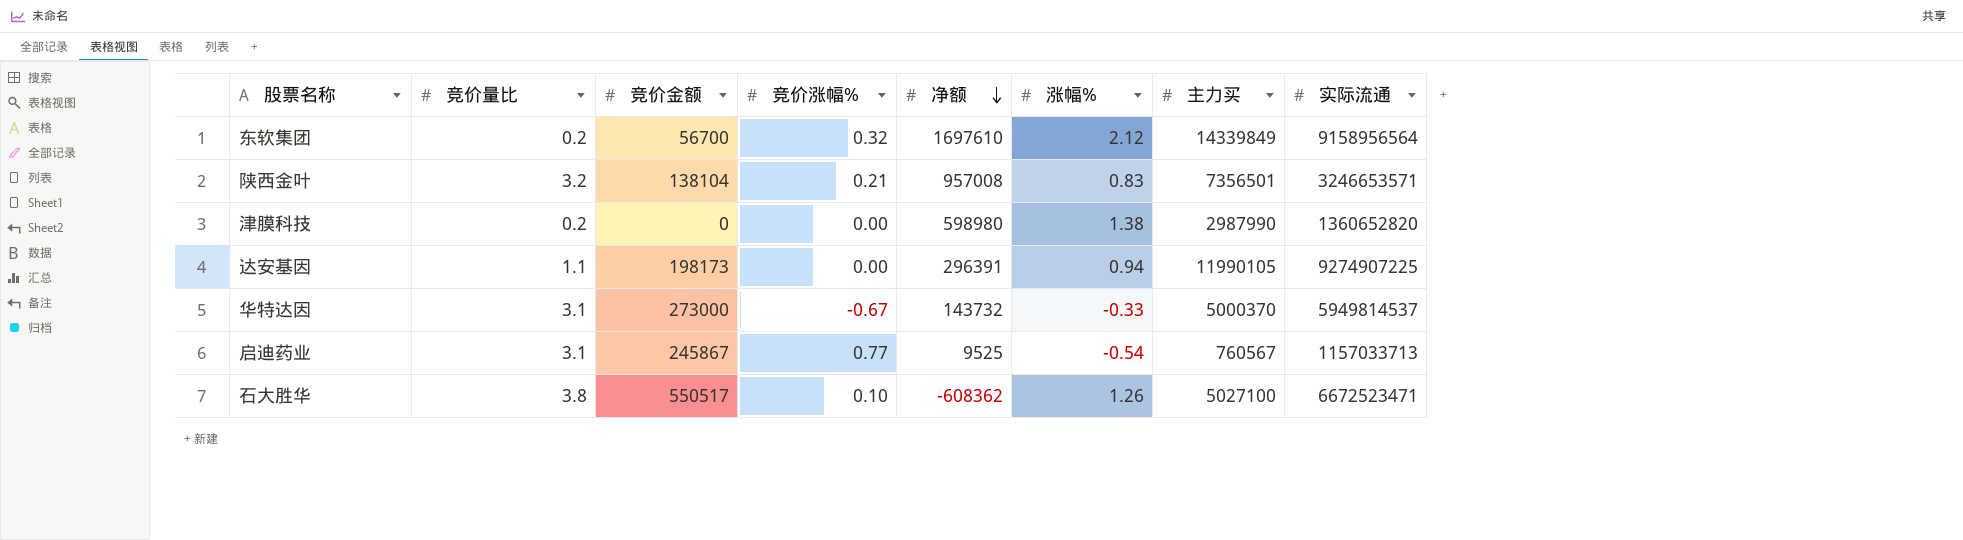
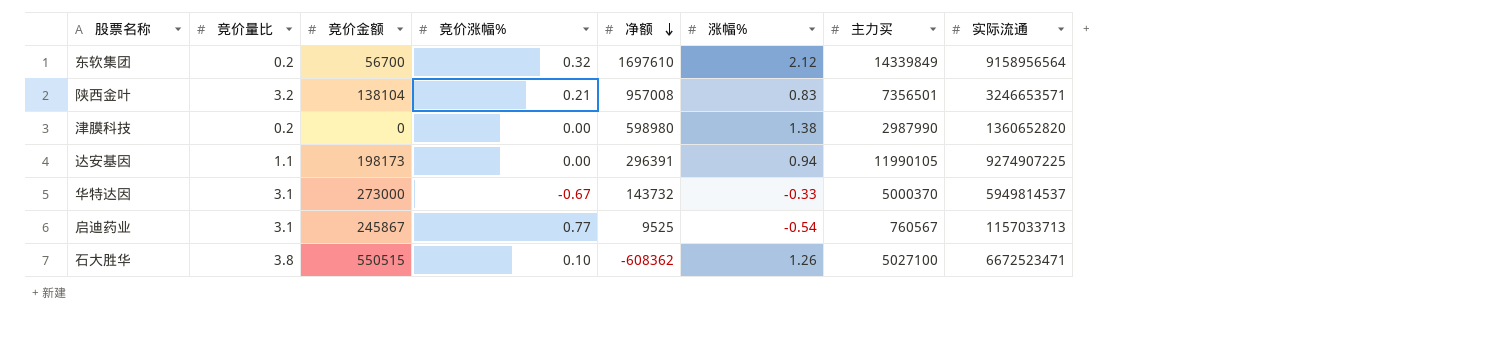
石大胜华 | 竞价金额: 550517 -> 550515

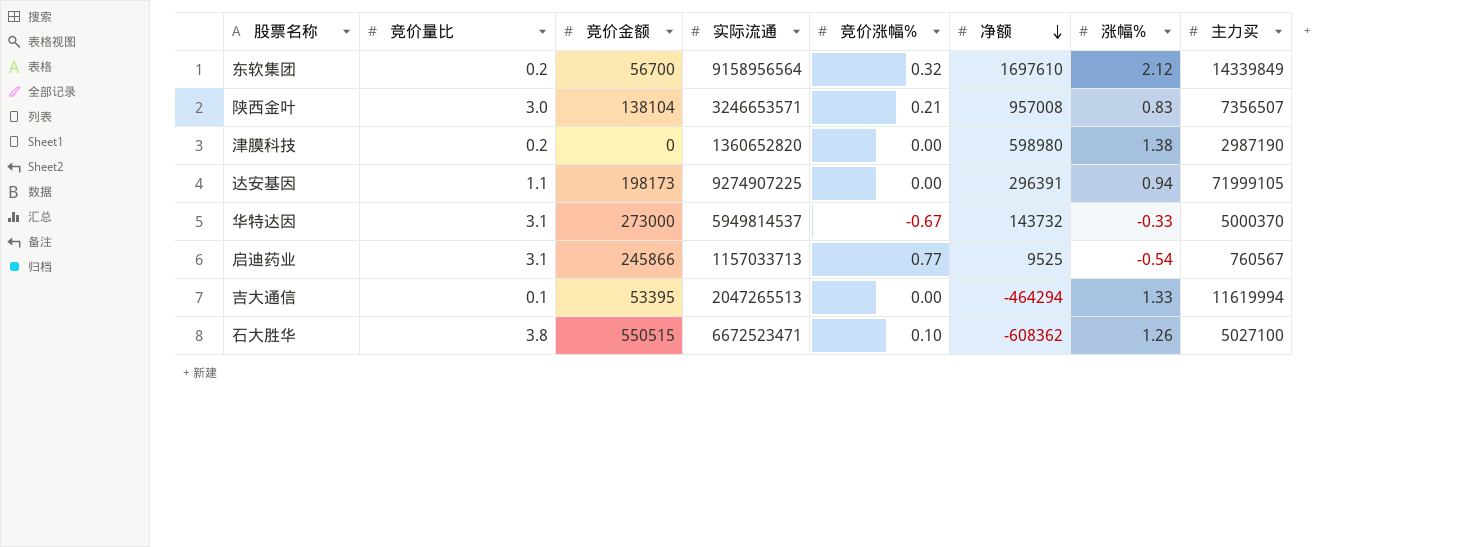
column 实际流通 | position: 8 -> 4
陕西金叶 | 竞价量比: 3.2 -> 3.0
陕西金叶 | 主力买: 7356501 -> 7356507
津膜科技 | 主力买: 2987990 -> 2987190
达安基因 | 主力买: 11990105 -> 71999105
启迪药业 | 竞价金额: 245867 -> 245866
row 吉大通信: none -> 0.1 | 53395 | 2047265513 | 0.00 | -464294 | 1.33 | 11619994

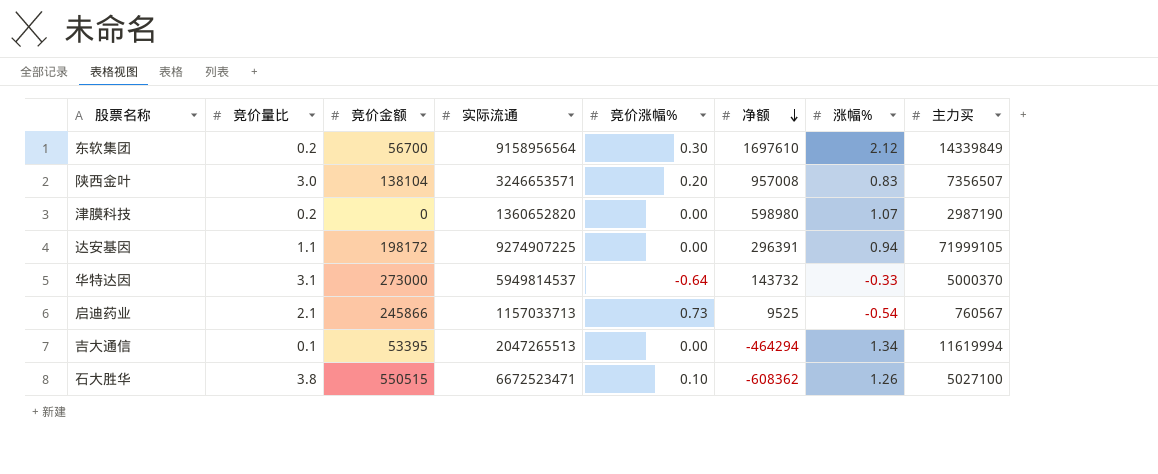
东软集团 | 竞价涨幅%: 0.32 -> 0.30
陕西金叶 | 竞价涨幅%: 0.21 -> 0.20
津膜科技 | 涨幅%: 1.38 -> 1.07
达安基因 | 竞价金额: 198173 -> 198172
华特达因 | 竞价涨幅%: -0.67 -> -0.64
启迪药业 | 竞价量比: 3.1 -> 2.1
启迪药业 | 竞价涨幅%: 0.77 -> 0.73
吉大通信 | 涨幅%: 1.33 -> 1.34

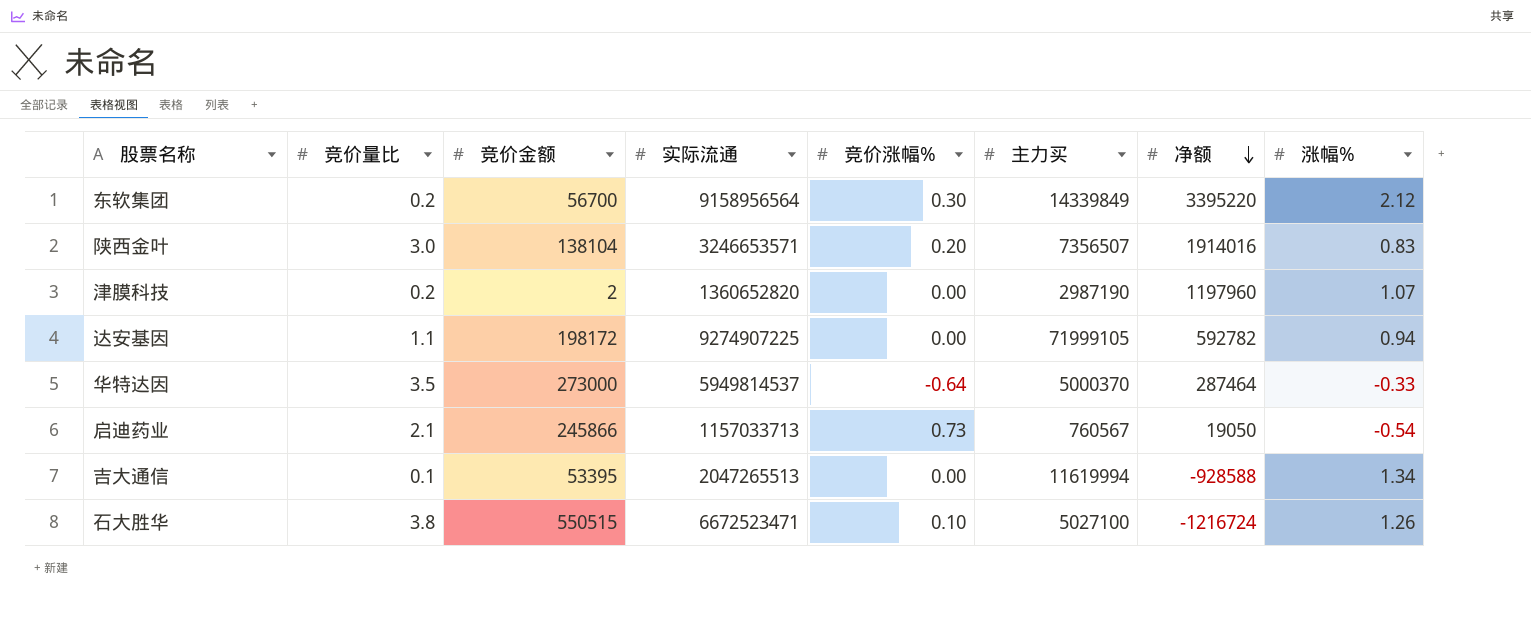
column 主力买 | position: 8 -> 6
东软集团 | 净额: 1697610 -> 3395220
陕西金叶 | 净额: 957008 -> 1914016
津膜科技 | 竞价金额: 0 -> 2
津膜科技 | 净额: 598980 -> 1197960
达安基因 | 净额: 296391 -> 592782
华特达因 | 竞价量比: 3.1 -> 3.5
华特达因 | 净额: 143732 -> 287464
启迪药业 | 净额: 9525 -> 19050
吉大通信 | 净额: -464294 -> -928588
石大胜华 | 净额: -608362 -> -1216724

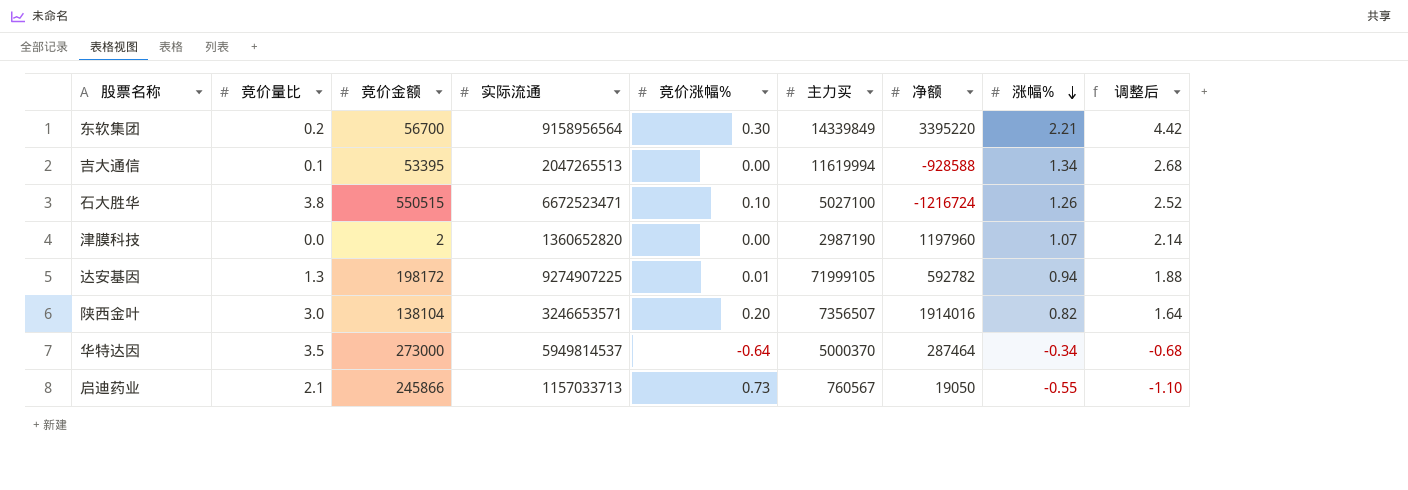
row order: 净额 descending -> 涨幅% descending
column 调整后 | formula: none -> [涨幅%] * 2
东软集团 | 涨幅%: 2.12 -> 2.21
津膜科技 | 竞价量比: 0.2 -> 0.0
达安基因 | 竞价量比: 1.1 -> 1.3
达安基因 | 竞价涨幅%: 0.00 -> 0.01
陕西金叶 | 涨幅%: 0.83 -> 0.82
华特达因 | 涨幅%: -0.33 -> -0.34
启迪药业 | 涨幅%: -0.54 -> -0.55

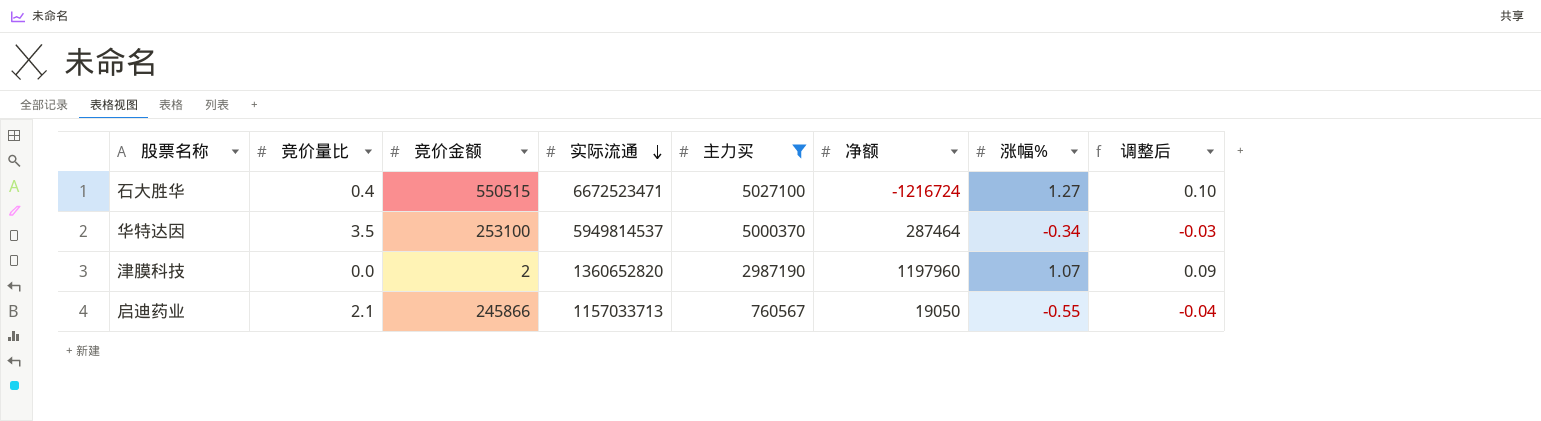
filter: none -> 主力买 <= 5027100
row order: 涨幅% descending -> 实际流通 descending
column 竞价涨幅% | position: 5 -> none
column 调整后 | formula: [涨幅%] * 2 -> [涨幅%] * 0.08
石大胜华 | 竞价量比: 3.8 -> 0.4
石大胜华 | 涨幅%: 1.26 -> 1.27
华特达因 | 竞价金额: 273000 -> 253100

